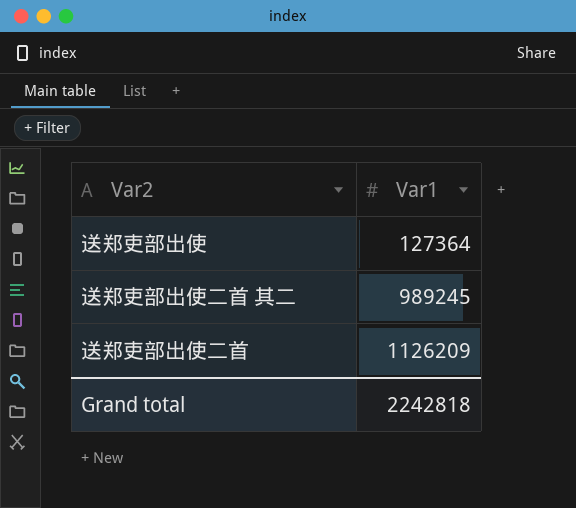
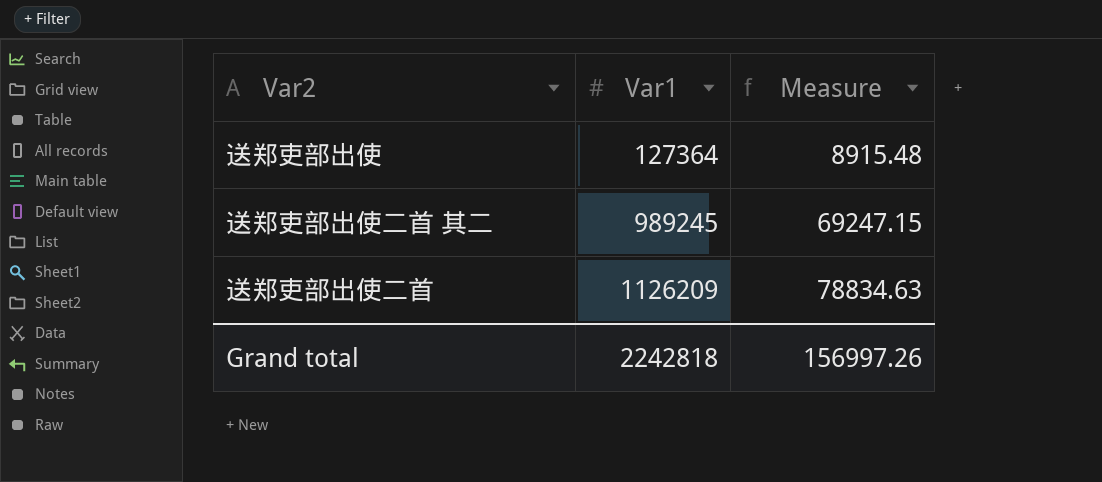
column Measure | formula: none -> [Var1] * 0.07

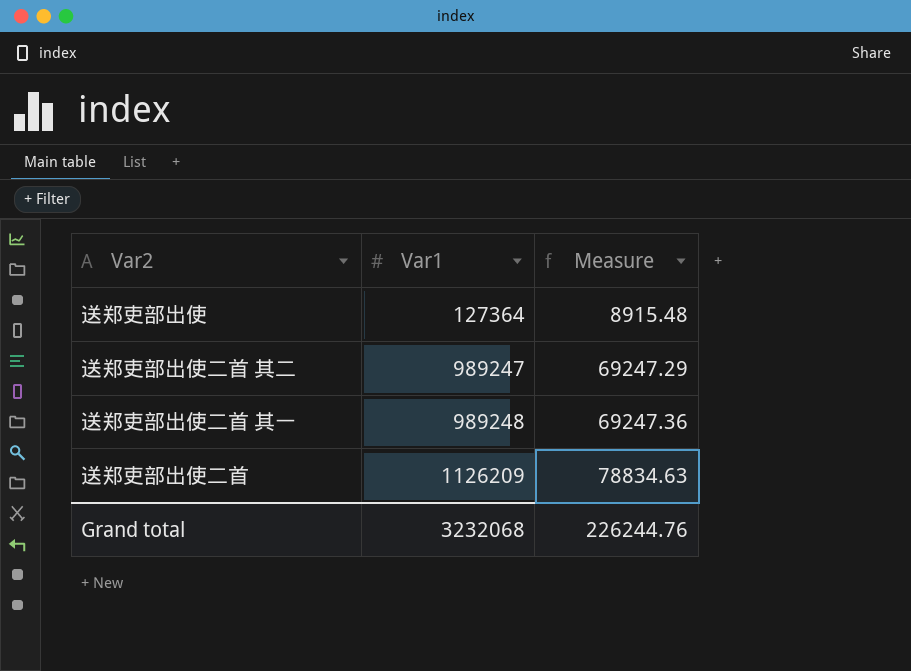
送郑吏部出使二首 其二 | Var1: 989245 -> 989247
送郑吏部出使二首 其二 | Measure: 69247.15 -> 69247.29
row 送郑吏部出使二首 其一: none -> 989248 | 69247.36
Grand total | Var1: 2242818 -> 3232068
Grand total | Measure: 156997.26 -> 226244.76

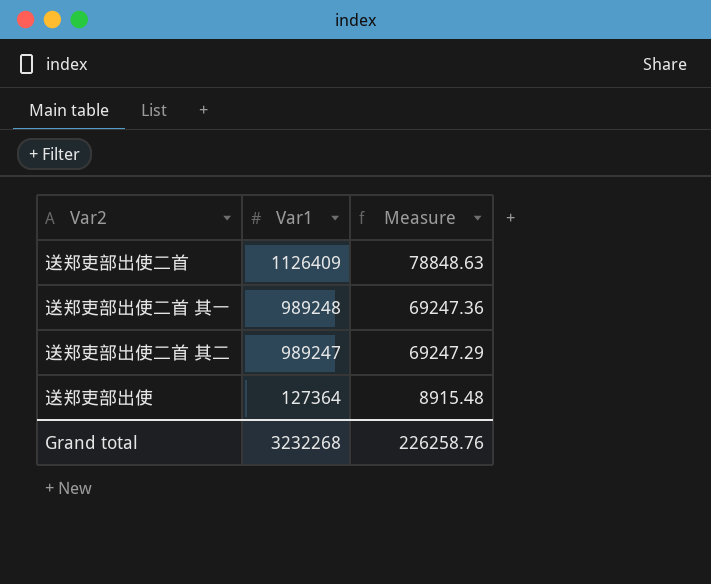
row order: Var1 ascending -> Var1 descending
送郑吏部出使二首 | Var1: 1126209 -> 1126409
送郑吏部出使二首 | Measure: 78834.63 -> 78848.63
Grand total | Var1: 3232068 -> 3232268
Grand total | Measure: 226244.76 -> 226258.76

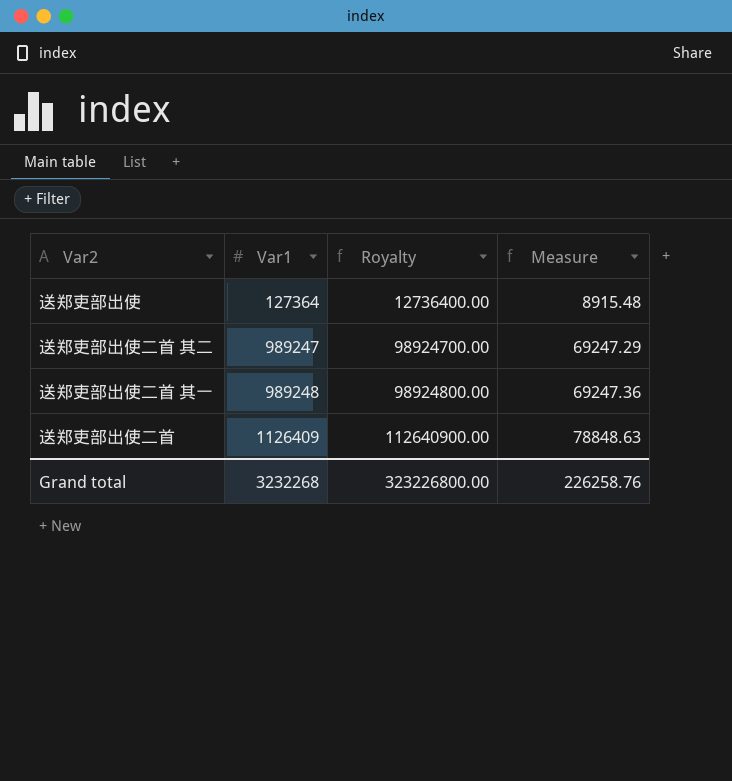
row order: Var1 descending -> Var1 ascending
column Royalty | formula: none -> [Var1] * 100

